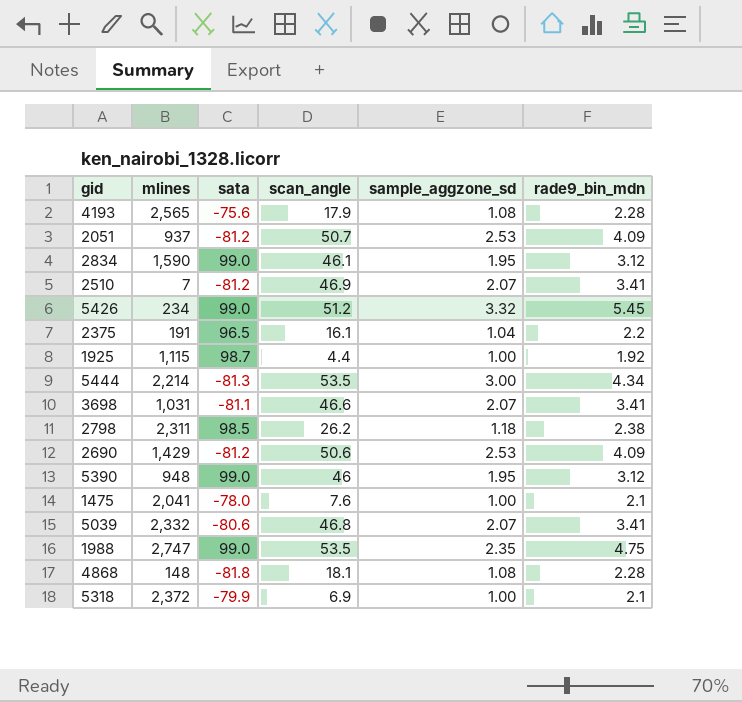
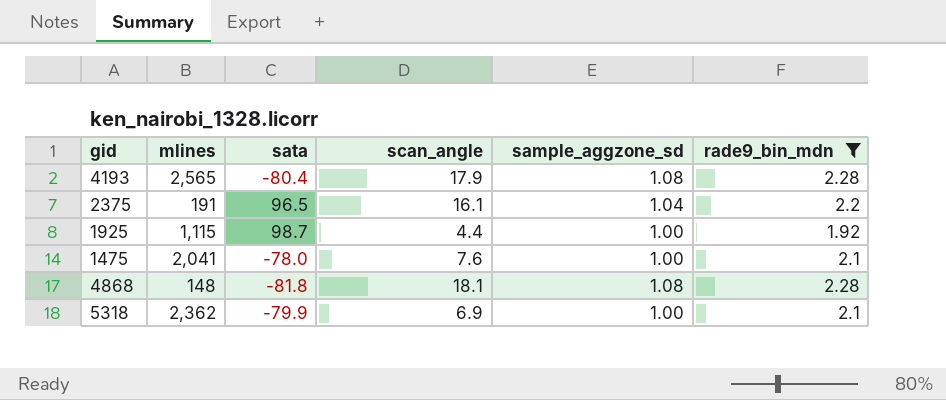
filter: none -> rade9_bin_mdn <= 2.28
4193 | sata: -75.6 -> -80.4
5318 | mlines: 2,372 -> 2,362

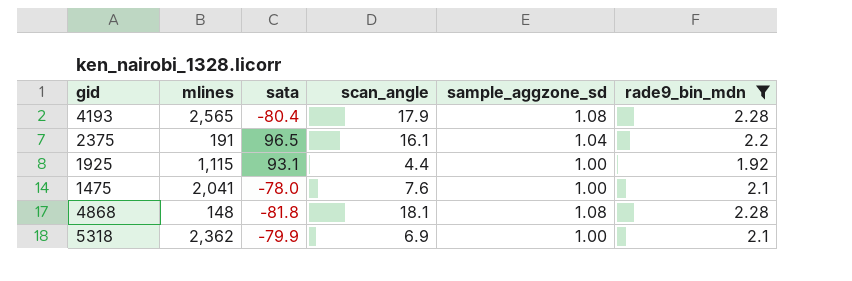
1925 | sata: 98.7 -> 93.1

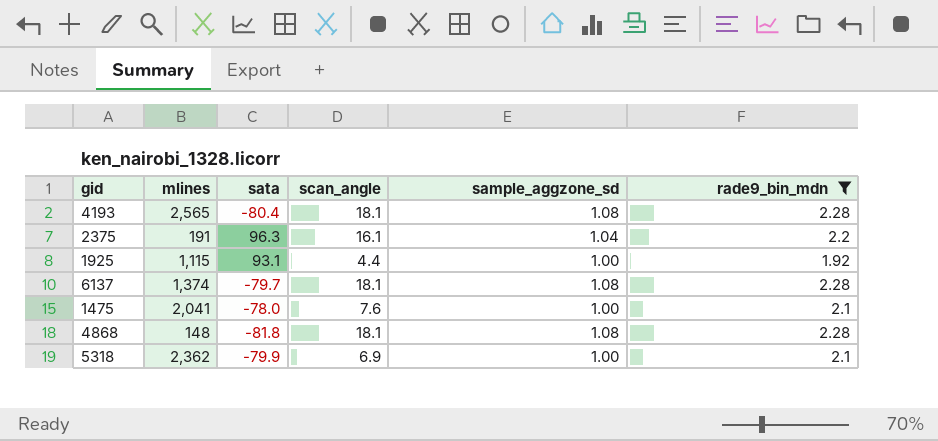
4193 | scan_angle: 17.9 -> 18.1
2375 | sata: 96.5 -> 96.3
row 6137: none -> 1,374 | -79.7 | 18.1 | 1.08 | 2.28

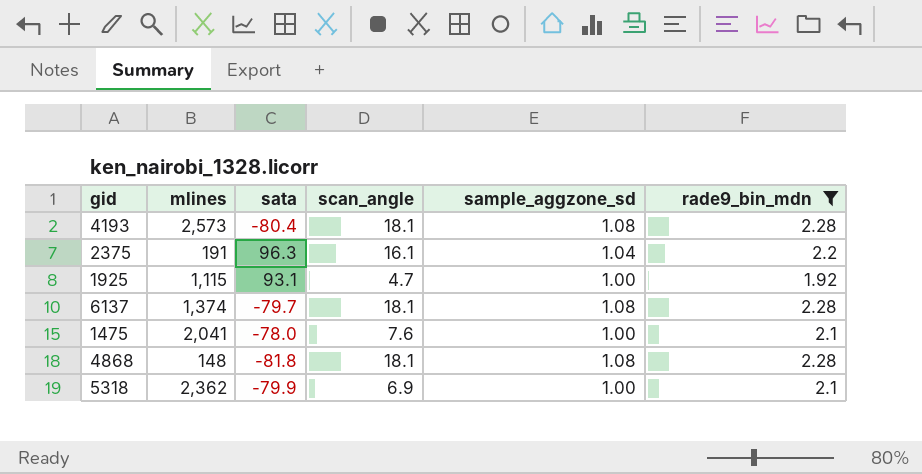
4193 | mlines: 2,565 -> 2,573
1925 | scan_angle: 4.4 -> 4.7

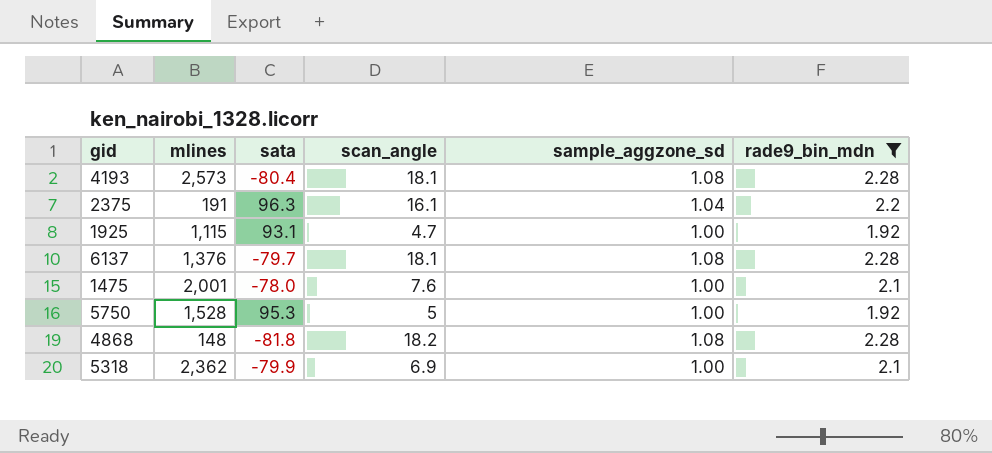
6137 | mlines: 1,374 -> 1,376
1475 | mlines: 2,041 -> 2,001
row 5750: none -> 1,528 | 95.3 | 5 | 1.00 | 1.92
4868 | scan_angle: 18.1 -> 18.2

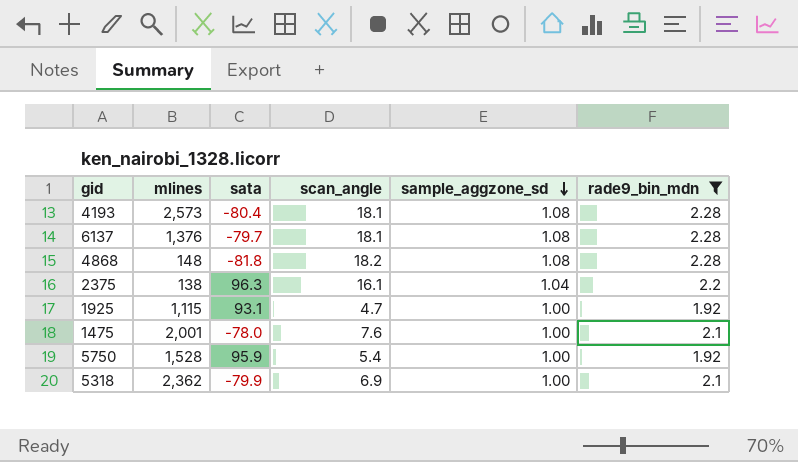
row order: none -> sample_aggzone_sd descending
2375 | mlines: 191 -> 138
5750 | sata: 95.3 -> 95.9
5750 | scan_angle: 5 -> 5.4

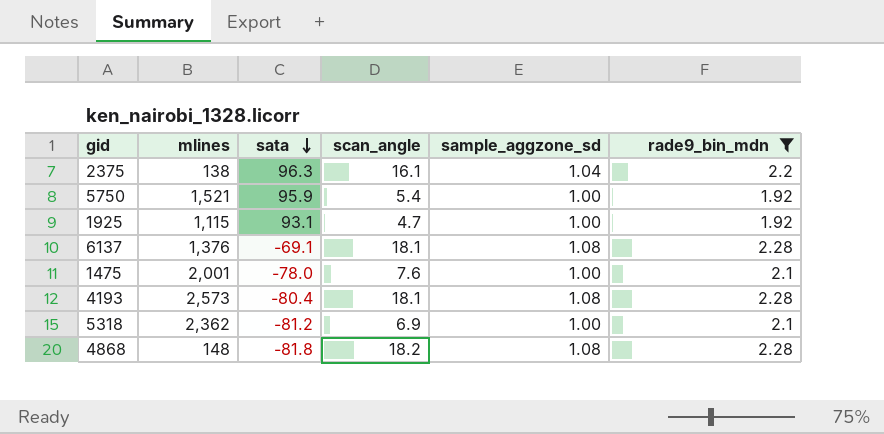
row order: sample_aggzone_sd descending -> sata descending
5750 | mlines: 1,528 -> 1,521
6137 | sata: -79.7 -> -69.1
5318 | sata: -79.9 -> -81.2

